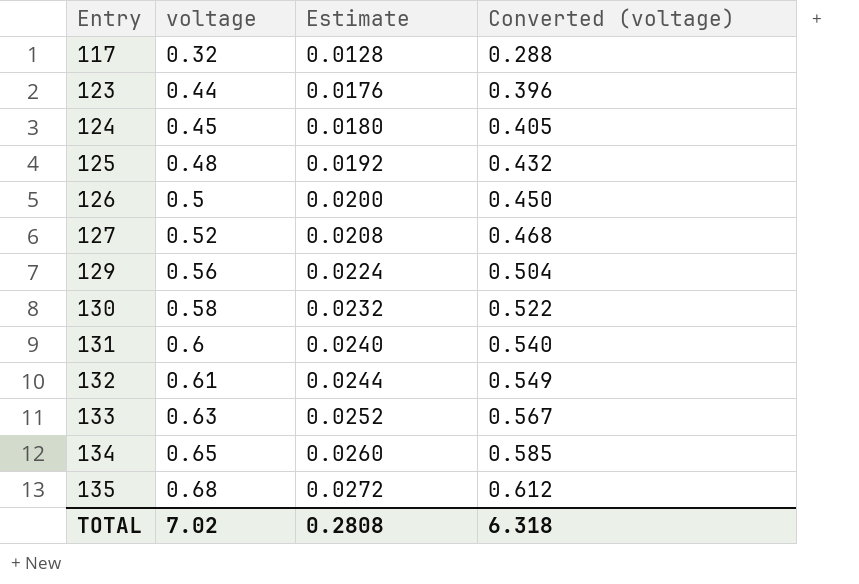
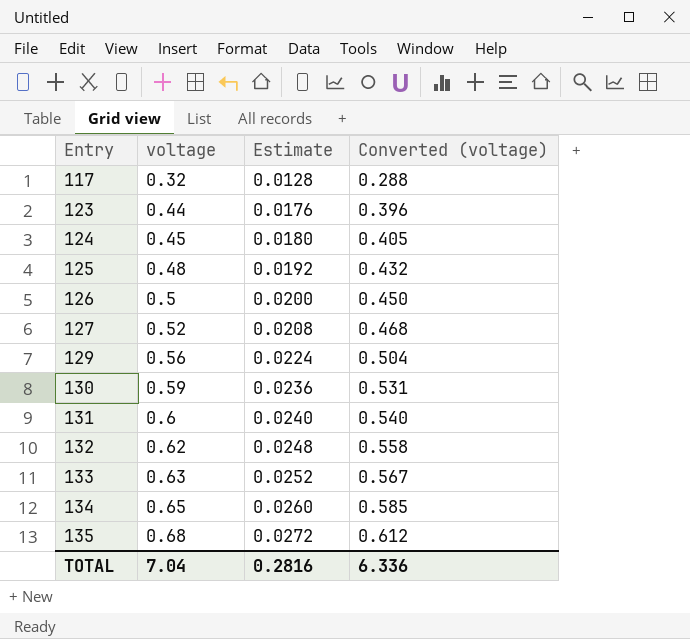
130 | voltage: 0.58 -> 0.59
130 | Estimate: 0.0232 -> 0.0236
130 | Converted (voltage): 0.522 -> 0.531
132 | voltage: 0.61 -> 0.62
132 | Estimate: 0.0244 -> 0.0248
132 | Converted (voltage): 0.549 -> 0.558
TOTAL | voltage: 7.02 -> 7.04
TOTAL | Estimate: 0.2808 -> 0.2816
TOTAL | Converted (voltage): 6.318 -> 6.336

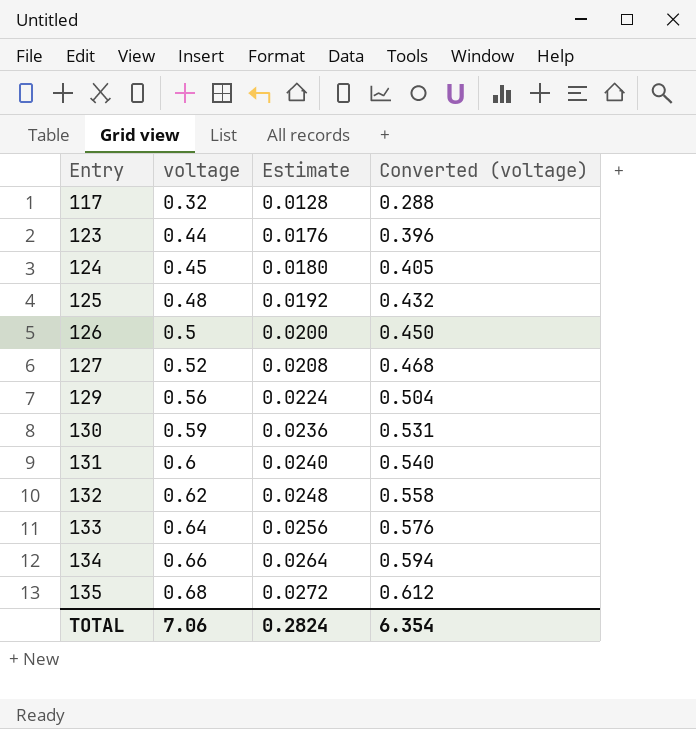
133 | voltage: 0.63 -> 0.64
133 | Estimate: 0.0252 -> 0.0256
133 | Converted (voltage): 0.567 -> 0.576
134 | voltage: 0.65 -> 0.66
134 | Estimate: 0.0260 -> 0.0264
134 | Converted (voltage): 0.585 -> 0.594
TOTAL | voltage: 7.04 -> 7.06
TOTAL | Estimate: 0.2816 -> 0.2824
TOTAL | Converted (voltage): 6.336 -> 6.354

